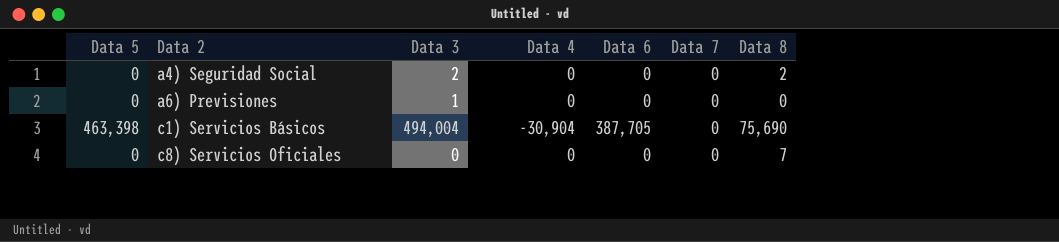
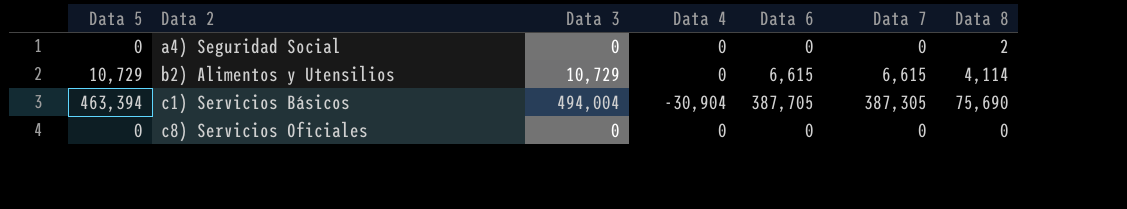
row a6) Previsiones: 0 | 1 | 0 | 0 | 0 | 0 -> none
a4) Seguridad Social | Data 3: 2 -> 0
row b2) Alimentos y Utensilios: none -> 10,729 | 10,729 | 0 | 6,615 | 6,615 | 4,114
c1) Servicios Básicos | Data 5: 463,398 -> 463,394
c1) Servicios Básicos | Data 7: 0 -> 387,305
c8) Servicios Oficiales | Data 8: 7 -> 0

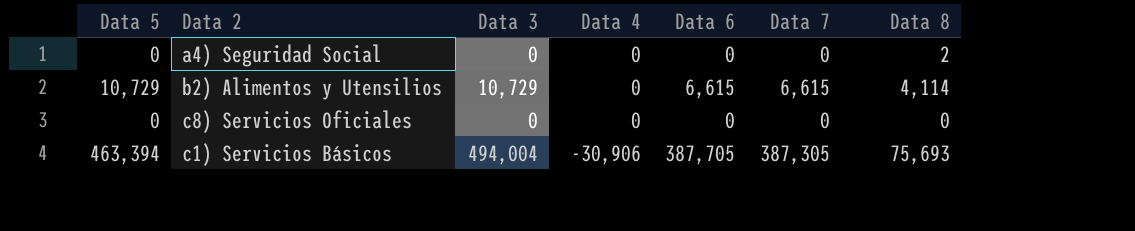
row order: Data 2 ascending -> Data 4 descending
c1) Servicios Básicos | Data 4: -30,904 -> -30,906
c1) Servicios Básicos | Data 8: 75,690 -> 75,693

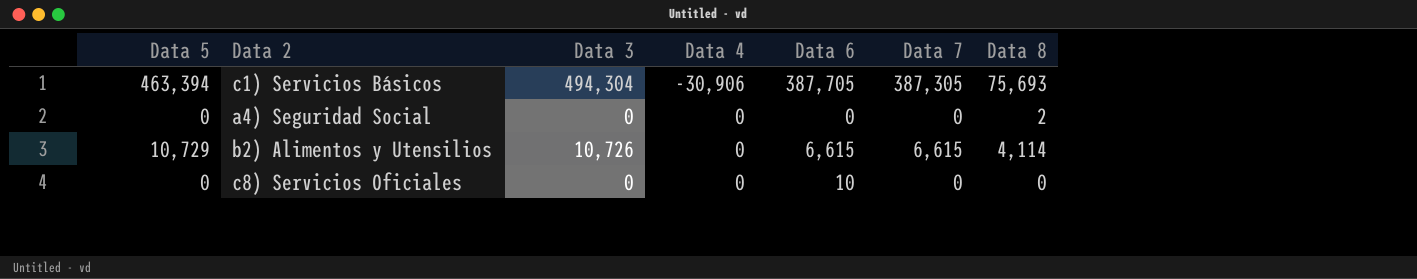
row order: Data 4 descending -> Data 4 ascending
c1) Servicios Básicos | Data 3: 494,004 -> 494,304
b2) Alimentos y Utensilios | Data 3: 10,729 -> 10,726
c8) Servicios Oficiales | Data 6: 0 -> 10

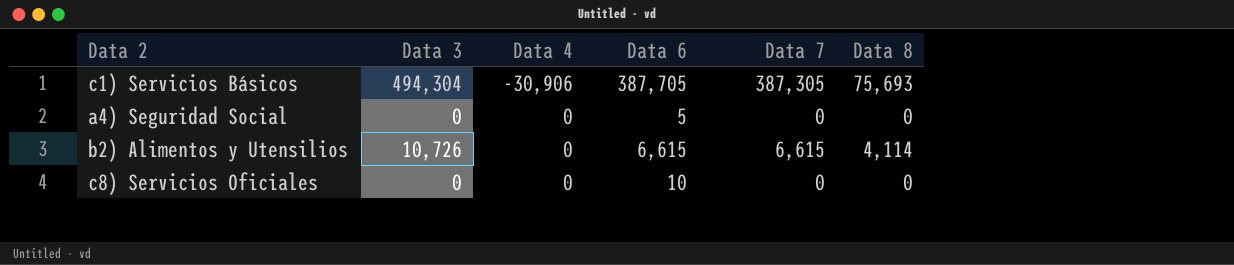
column Data 5 | position: 1 -> none
a4) Seguridad Social | Data 6: 0 -> 5
a4) Seguridad Social | Data 8: 2 -> 0

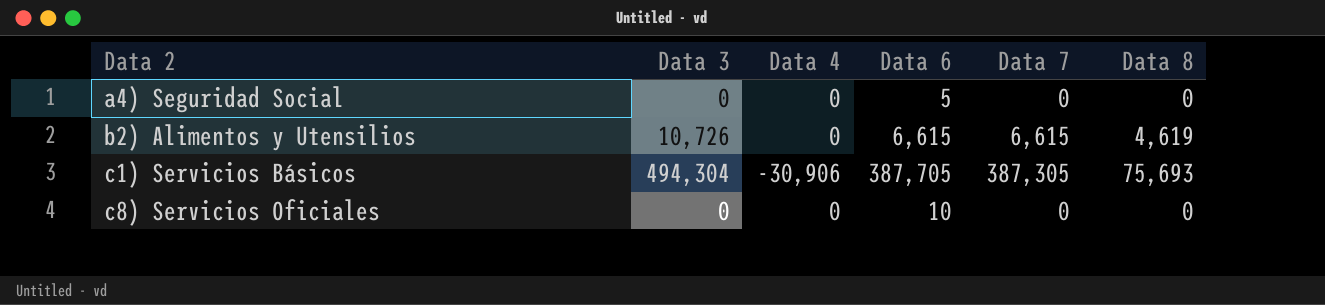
row order: Data 4 ascending -> Data 2 ascending
b2) Alimentos y Utensilios | Data 8: 4,114 -> 4,619

